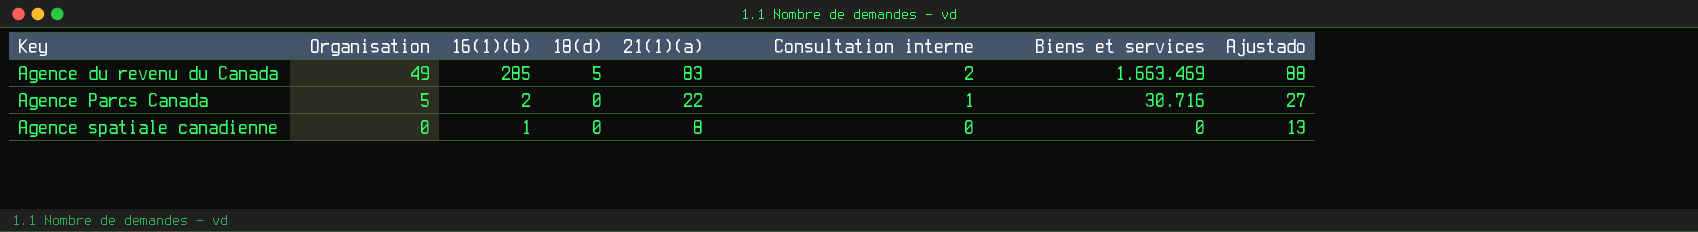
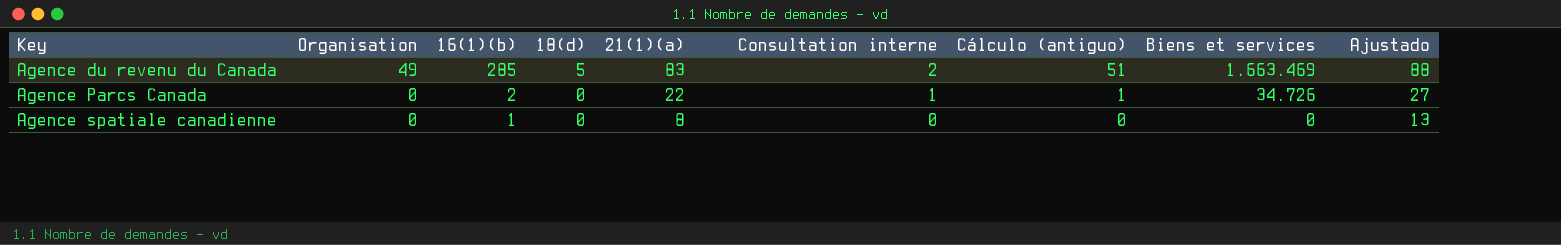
column Cálculo (antiguo) | formula: none -> [Organisation] + [Consultation interne]
Agence Parcs Canada | Organisation: 5 -> 0
Agence Parcs Canada | Biens et services: 30.716 -> 34.726

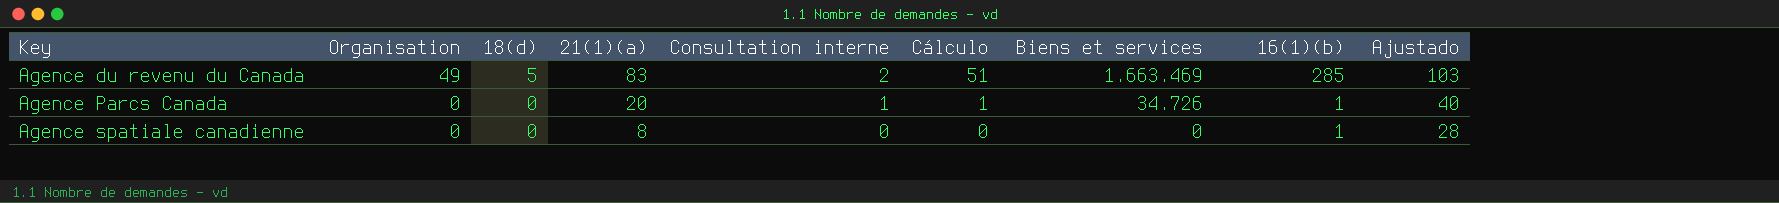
column name: Cálculo (antiguo) -> Cálculo
column 16(1)(b) | position: 3 -> 8
column Ajustado | formula: [21(1)(a)] + 5 -> [21(1)(a)] + 20
Agence Parcs Canada | 21(1)(a): 22 -> 20
Agence Parcs Canada | 16(1)(b): 2 -> 1

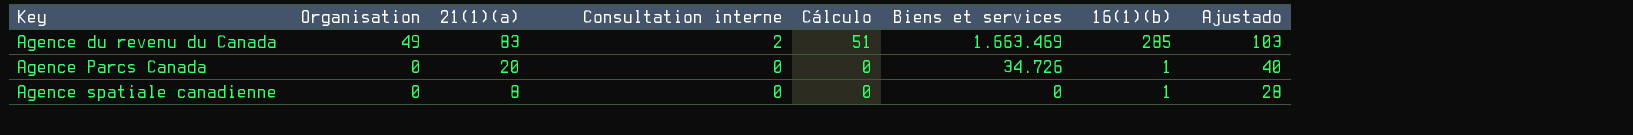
column 18(d) | position: 3 -> none
Agence Parcs Canada | Consultation interne: 1 -> 0
Agence Parcs Canada | Cálculo: 1 -> 0

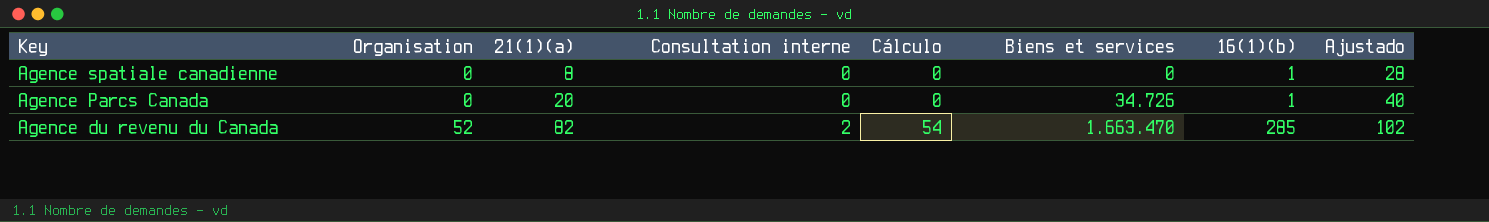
row order: Key ascending -> Key descending
Agence du revenu du Canada | Organisation: 49 -> 52
Agence du revenu du Canada | 21(1)(a): 83 -> 82
Agence du revenu du Canada | Cálculo: 51 -> 54
Agence du revenu du Canada | Biens et services: 1.663.469 -> 1.663.470
Agence du revenu du Canada | Ajustado: 103 -> 102

